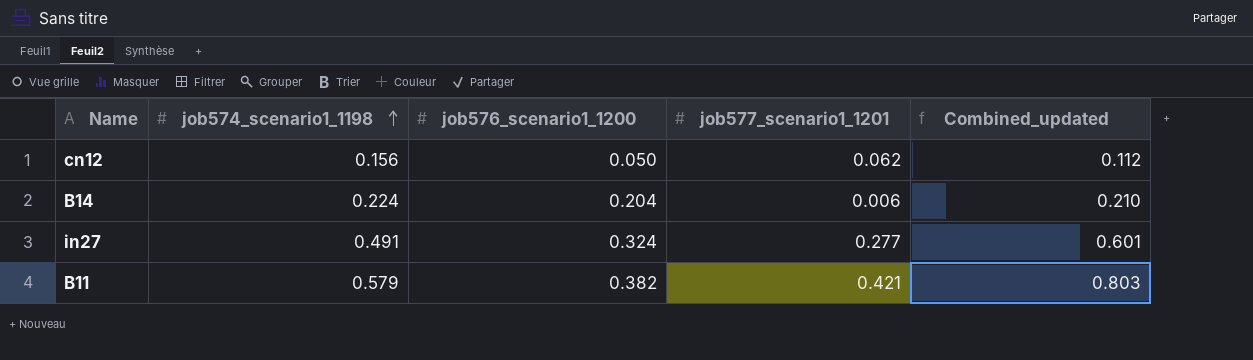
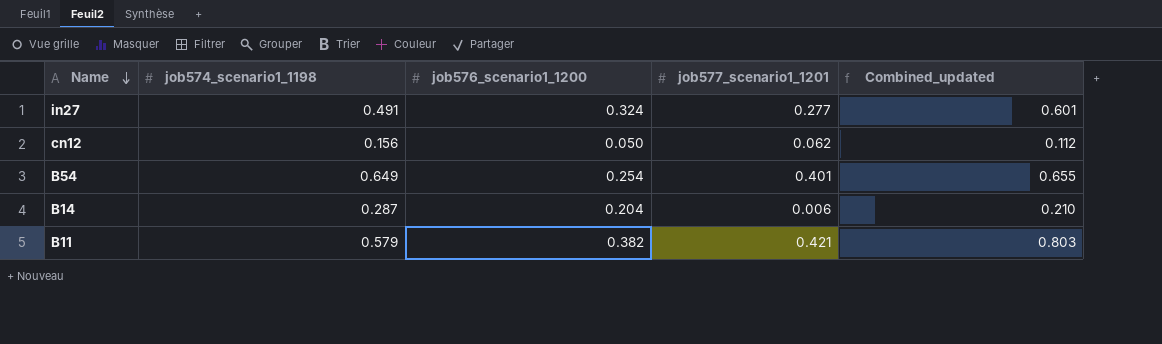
row order: job574_scenario1_1198 ascending -> Name descending
row B54: none -> 0.649 | 0.254 | 0.401 | 0.655
B14 | job574_scenario1_1198: 0.224 -> 0.287

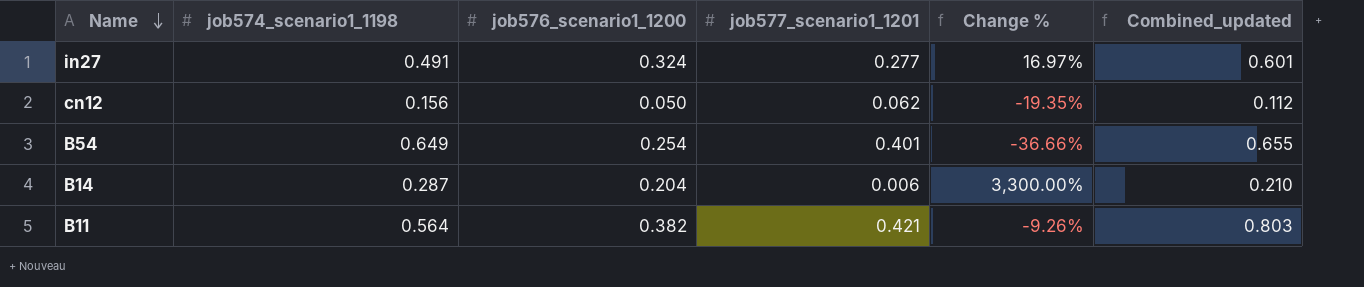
column Change % | formula: none -> ([job576_scenario1_1200] - [job577_scenario1_1201]) / [job577_scenario1_1201]
B11 | job574_scenario1_1198: 0.579 -> 0.564

